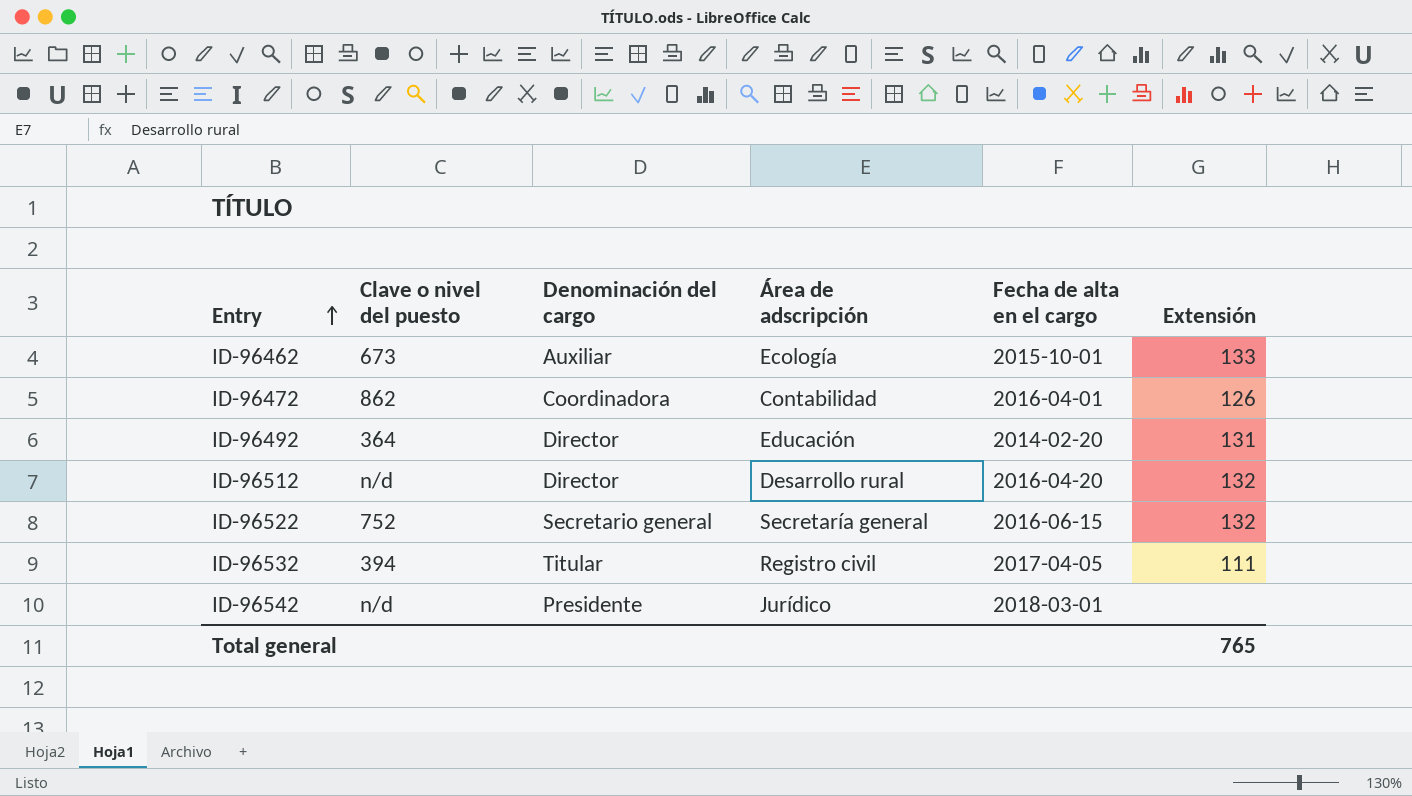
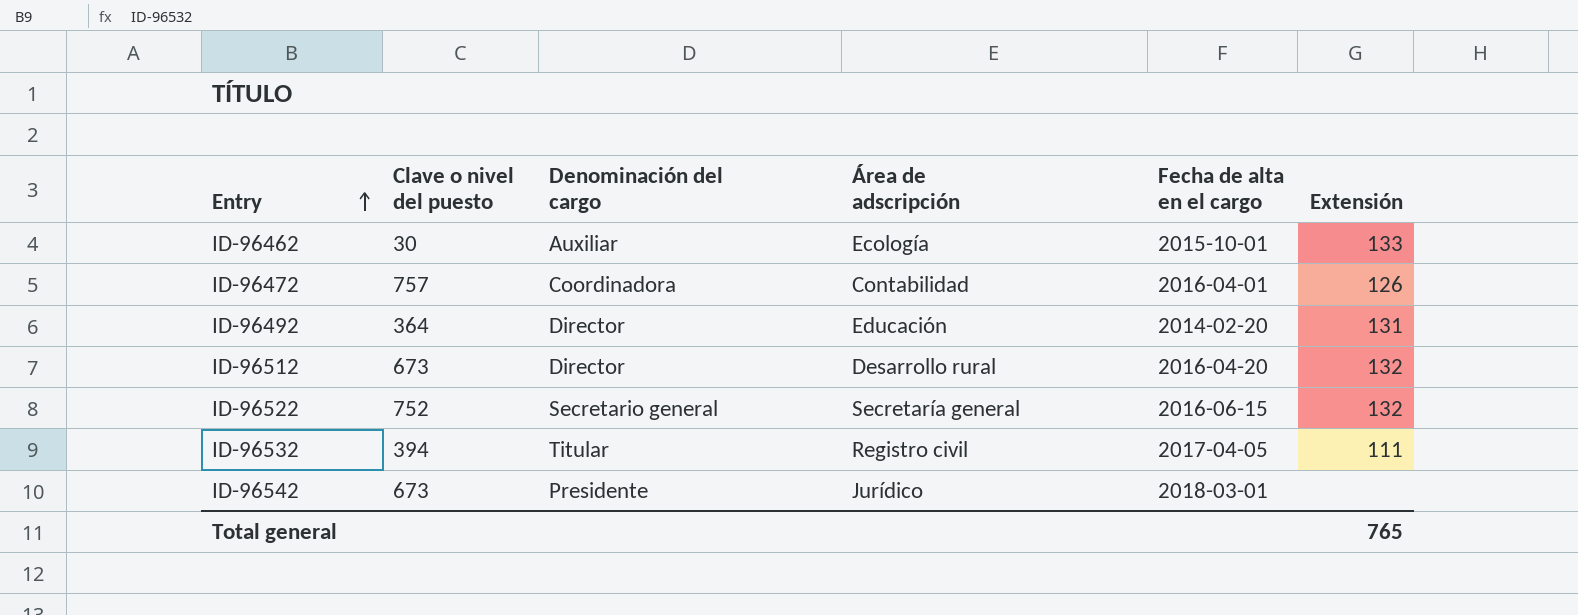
ID-96462 | Clave o nivel del puesto: 673 -> 30
ID-96472 | Clave o nivel del puesto: 862 -> 757
ID-96512 | Clave o nivel del puesto: n/d -> 673
ID-96542 | Clave o nivel del puesto: n/d -> 673

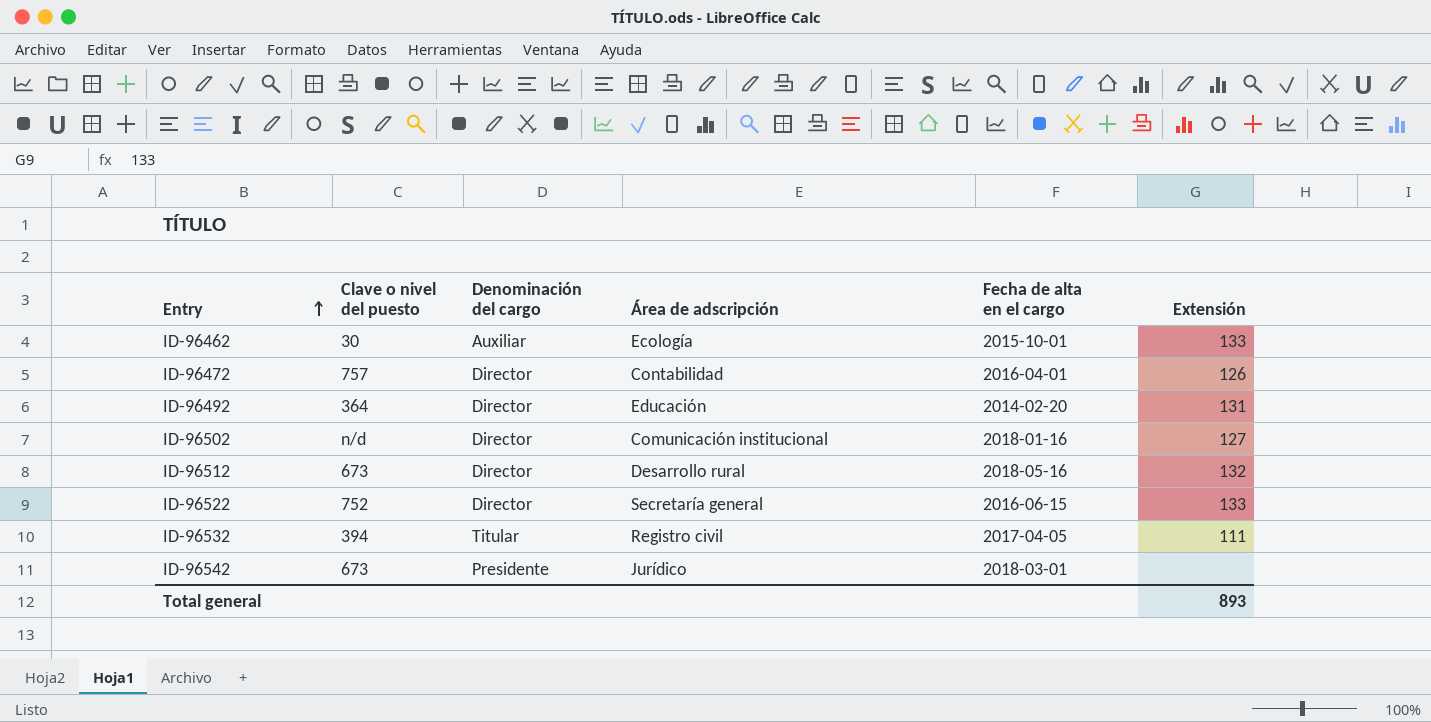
ID-96472 | Denominación del cargo: Coordinadora -> Director
row ID-96502: none -> n/d | Director | Comunicación institucional | 2018-01-16 | 127
ID-96512 | Fecha de alta en el cargo: 2016-04-20 -> 2018-05-16
ID-96522 | Denominación del cargo: Secretario general -> Director
ID-96522 | Extensión: 132 -> 133
Total general | Extensión: 765 -> 893

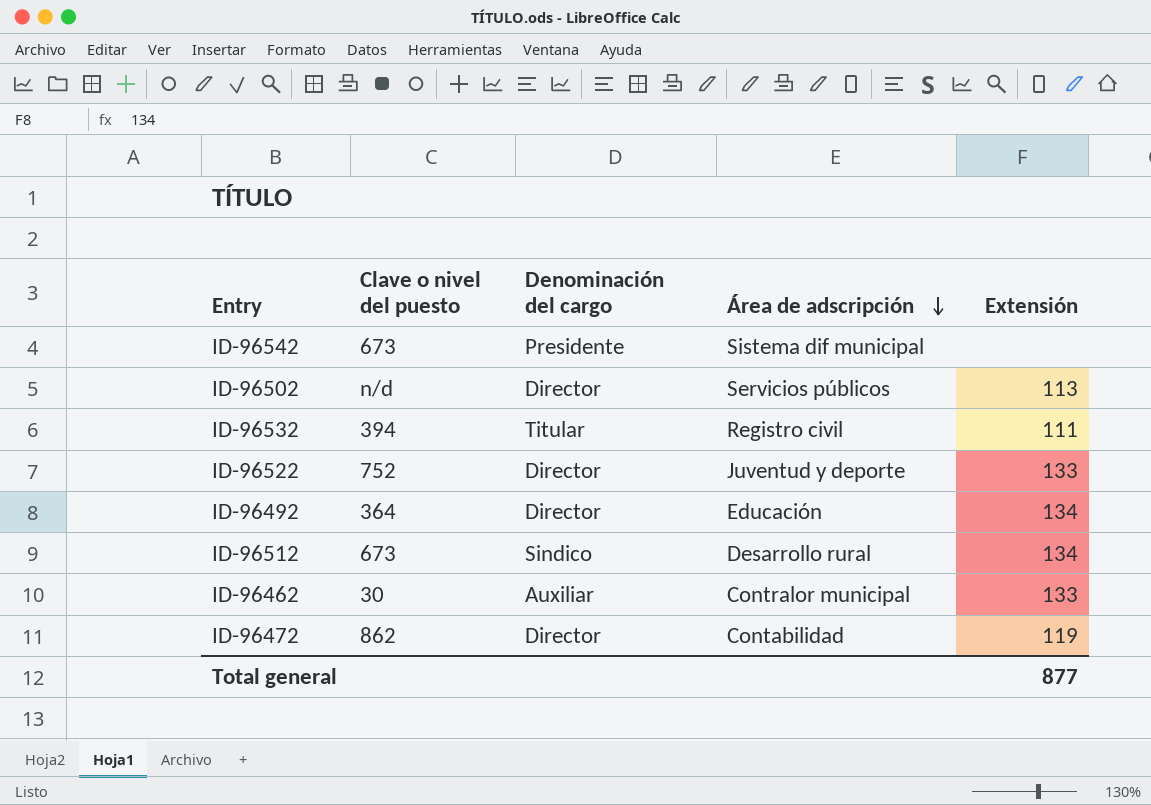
row order: Entry ascending -> Área de adscripción descending
column Fecha de alta en el cargo | position: 5 -> none
ID-96542 | Área de adscripción: Jurídico -> Sistema dif municipal
ID-96502 | Área de adscripción: Comunicación institucional -> Servicios públicos
ID-96502 | Extensión: 127 -> 113
ID-96522 | Área de adscripción: Secretaría general -> Juventud y deporte
ID-96492 | Extensión: 131 -> 134
ID-96512 | Denominación del cargo: Director -> Sindico
ID-96512 | Extensión: 132 -> 134
ID-96462 | Área de adscripción: Ecología -> Contralor municipal
ID-96472 | Clave o nivel del puesto: 757 -> 862
ID-96472 | Extensión: 126 -> 119
Total general | Extensión: 893 -> 877

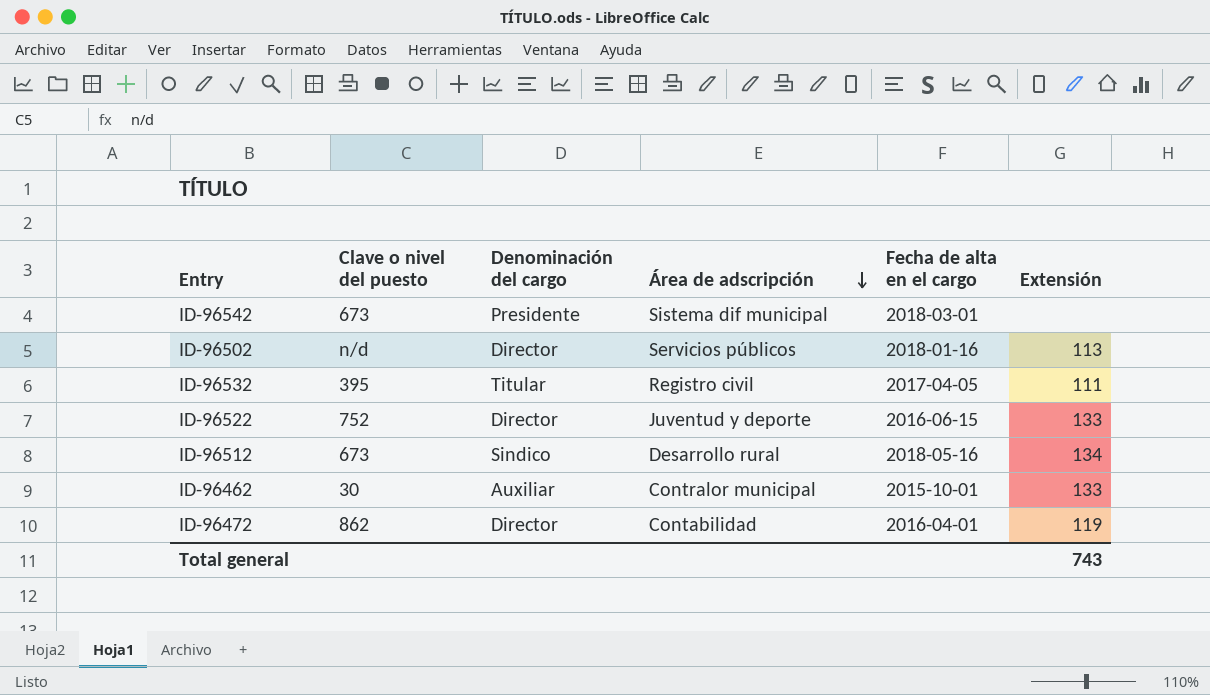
column Fecha de alta en el cargo | position: none -> 5
row ID-96492: 364 | Director | Educación | 134 -> none
ID-96532 | Clave o nivel del puesto: 394 -> 395
Total general | Extensión: 877 -> 743

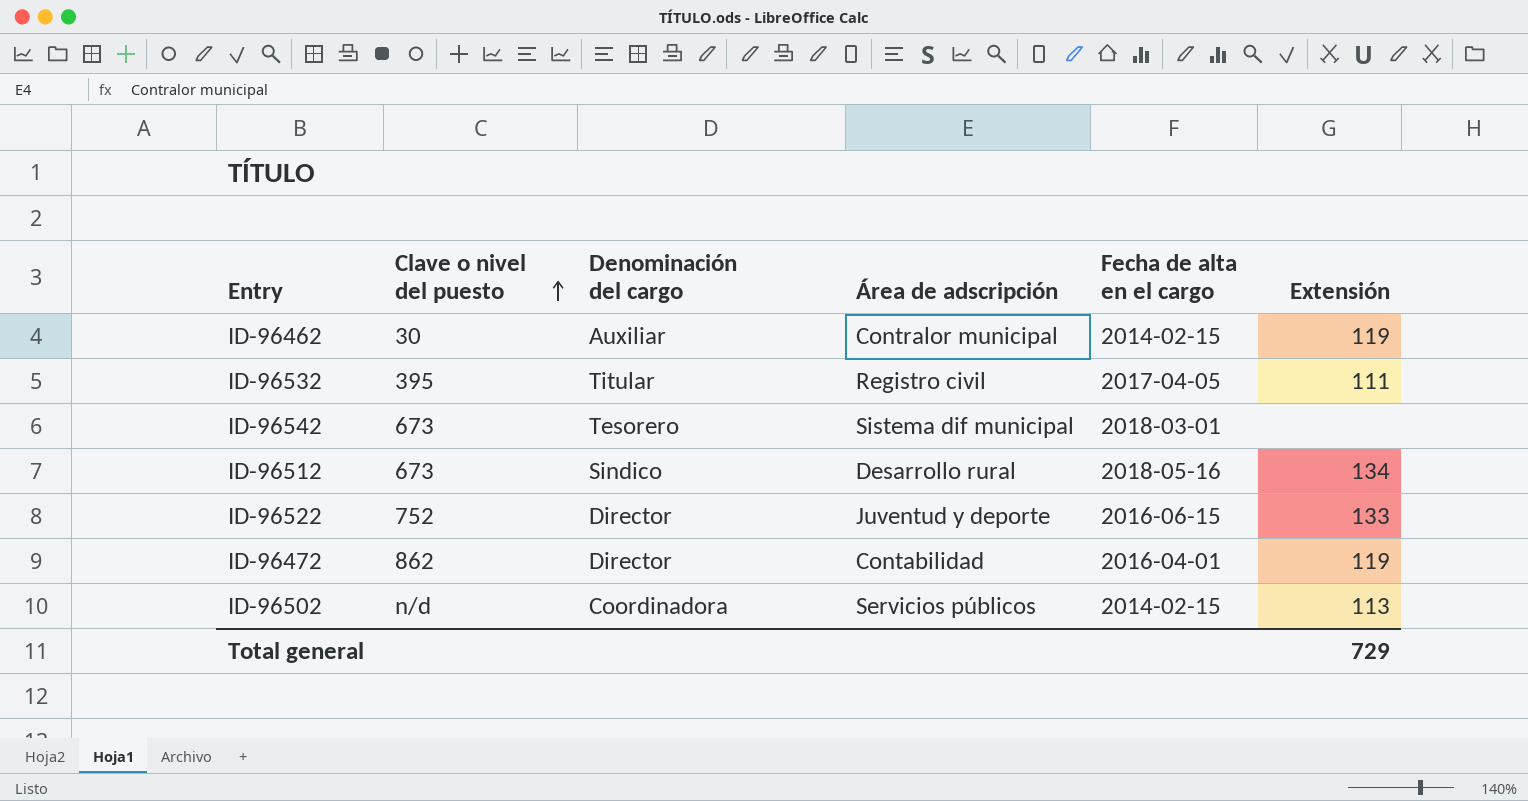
row order: Área de adscripción descending -> Clave o nivel del puesto ascending
ID-96462 | Fecha de alta en el cargo: 2015-10-01 -> 2014-02-15
ID-96462 | Extensión: 133 -> 119
ID-96542 | Denominación del cargo: Presidente -> Tesorero
ID-96502 | Denominación del cargo: Director -> Coordinadora
ID-96502 | Fecha de alta en el cargo: 2018-01-16 -> 2014-02-15
Total general | Extensión: 743 -> 729

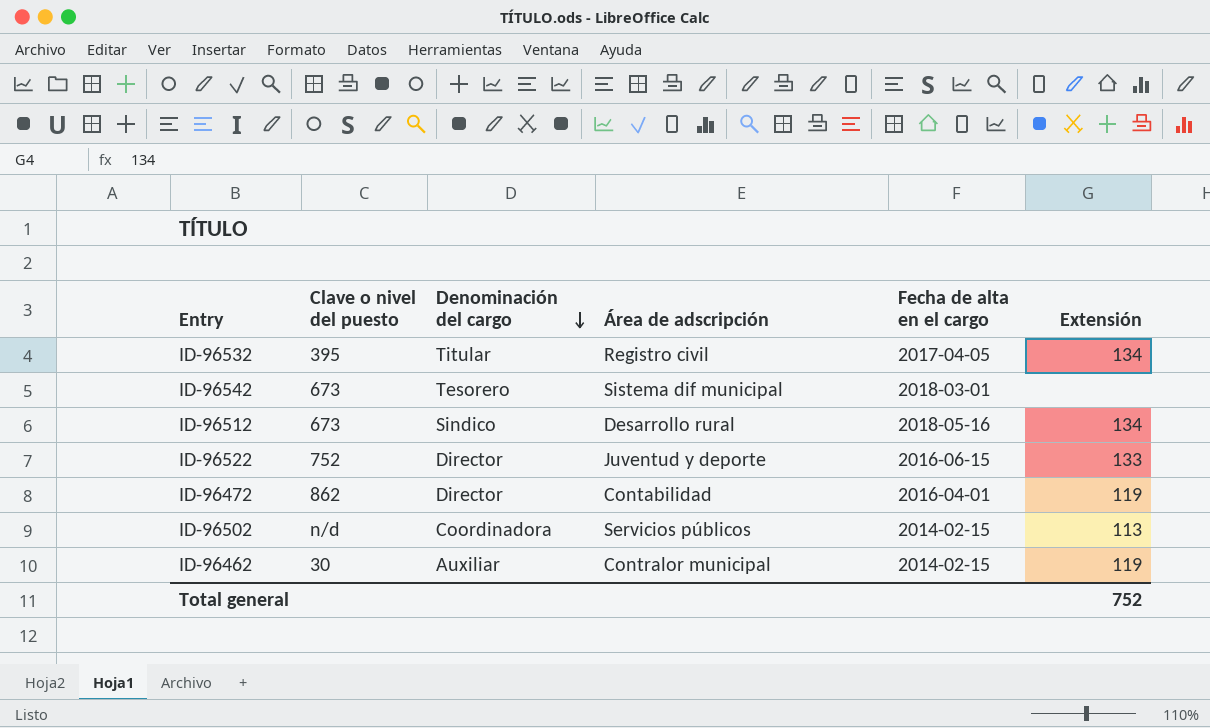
row order: Clave o nivel del puesto ascending -> Denominación del cargo descending
ID-96532 | Extensión: 111 -> 134
Total general | Extensión: 729 -> 752

